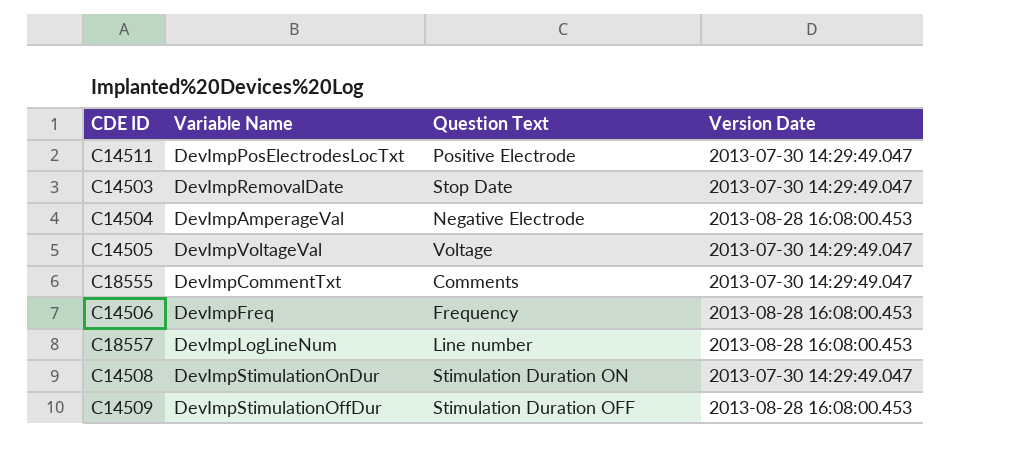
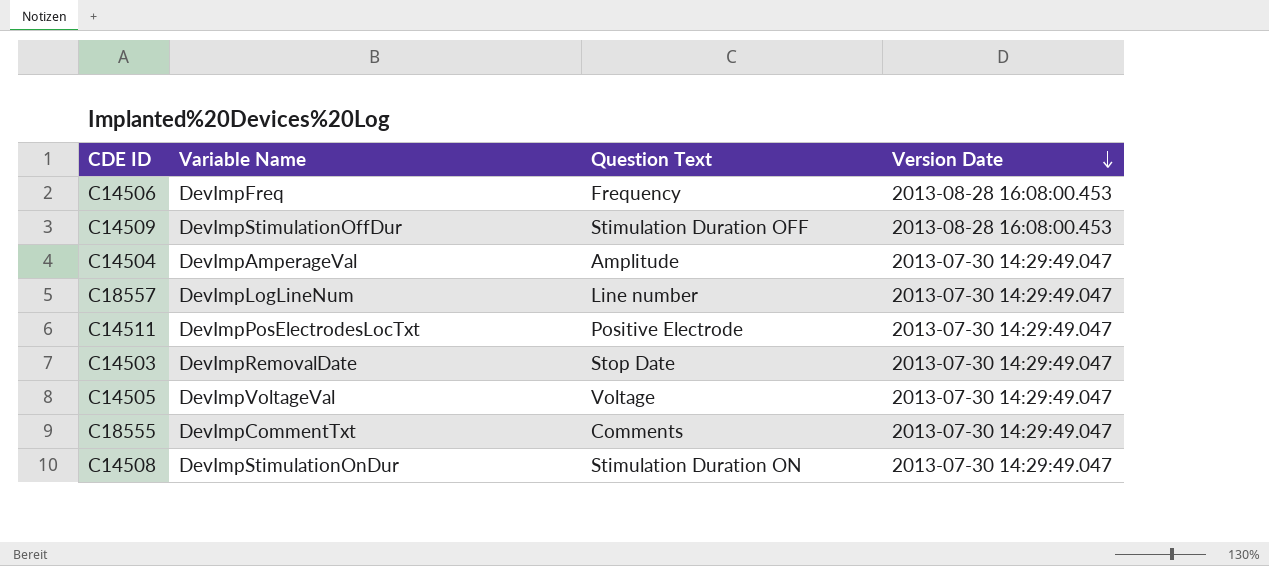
row order: none -> Version Date descending
C14504 | Question Text: Negative Electrode -> Amplitude
C14504 | Version Date: 2013-08-28 16:08:00.453 -> 2013-07-30 14:29:49.047
C18557 | Version Date: 2013-08-28 16:08:00.453 -> 2013-07-30 14:29:49.047

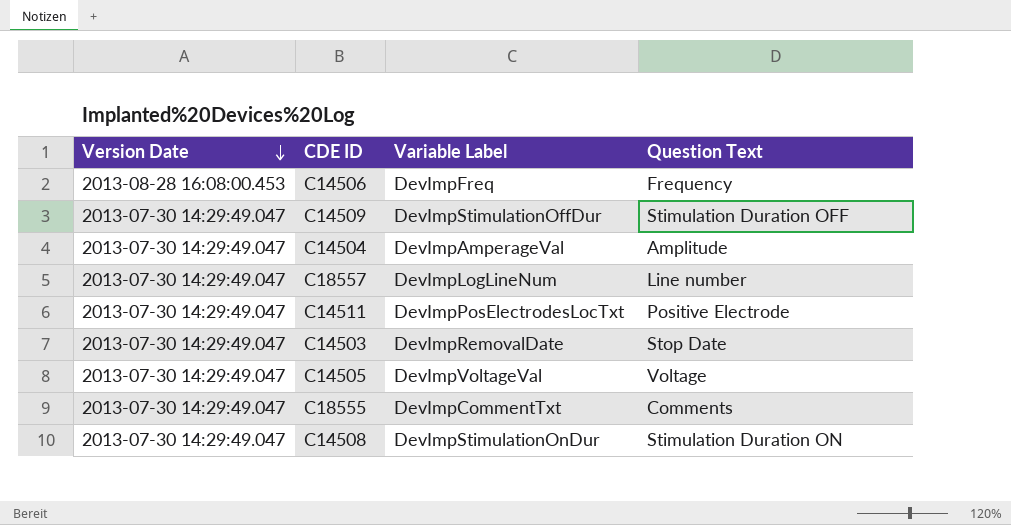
column Version Date | position: 4 -> 1
column name: Variable Name -> Variable Label
C14509 | Version Date: 2013-08-28 16:08:00.453 -> 2013-07-30 14:29:49.047

